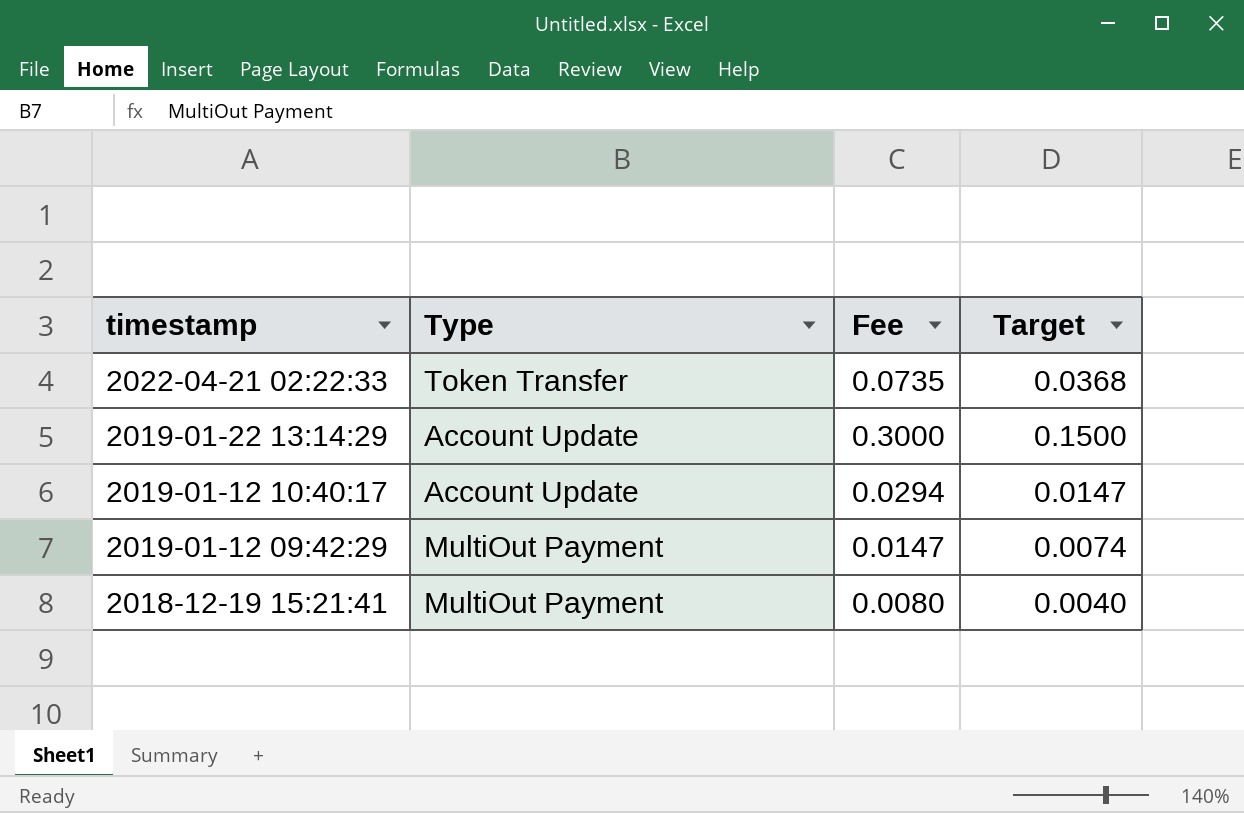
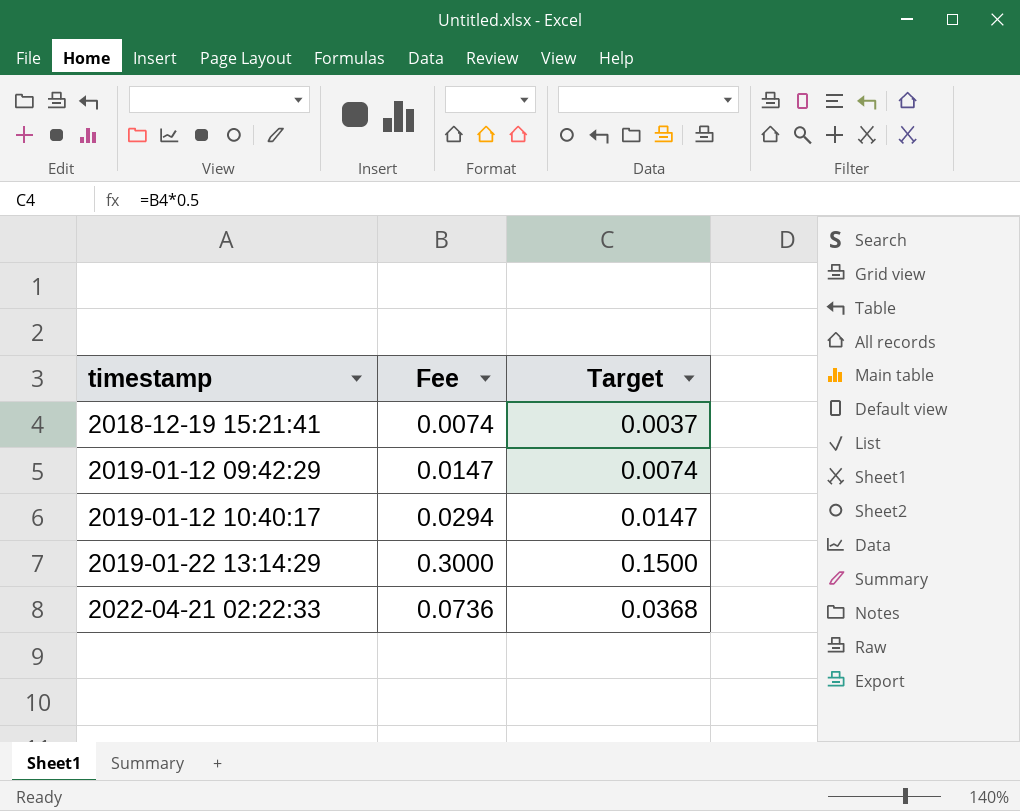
row order: timestamp descending -> timestamp ascending
column Type | position: 2 -> none
2018-12-19 15:21:41 | Fee: 0.0080 -> 0.0074
2018-12-19 15:21:41 | Target: 0.0040 -> 0.0037
2022-04-21 02:22:33 | Fee: 0.0735 -> 0.0736

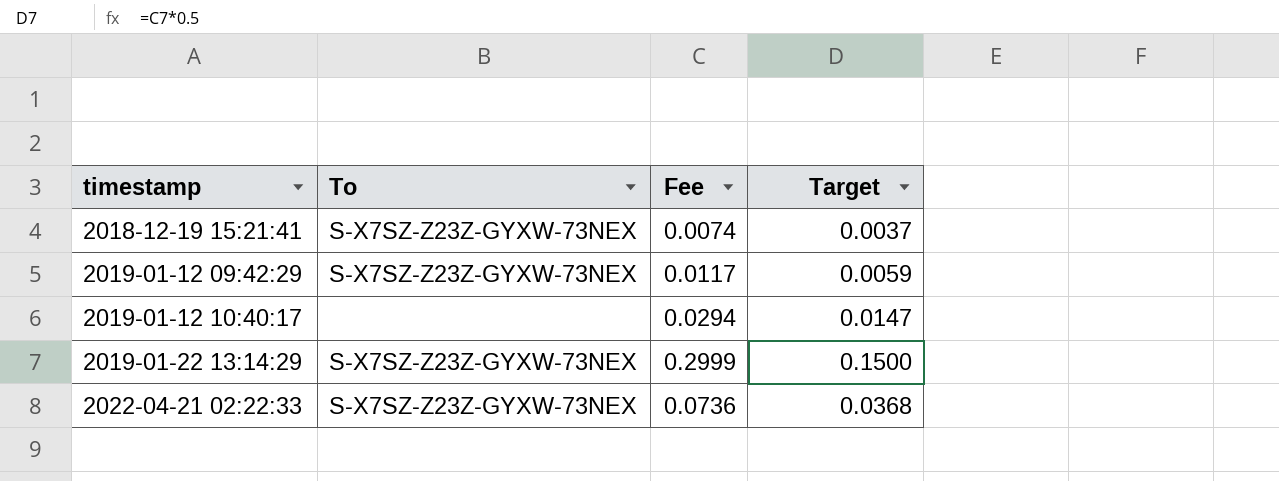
column To | position: none -> 2
2019-01-12 09:42:29 | Fee: 0.0147 -> 0.0117
2019-01-12 09:42:29 | Target: 0.0074 -> 0.0059
2019-01-22 13:14:29 | Fee: 0.3000 -> 0.2999

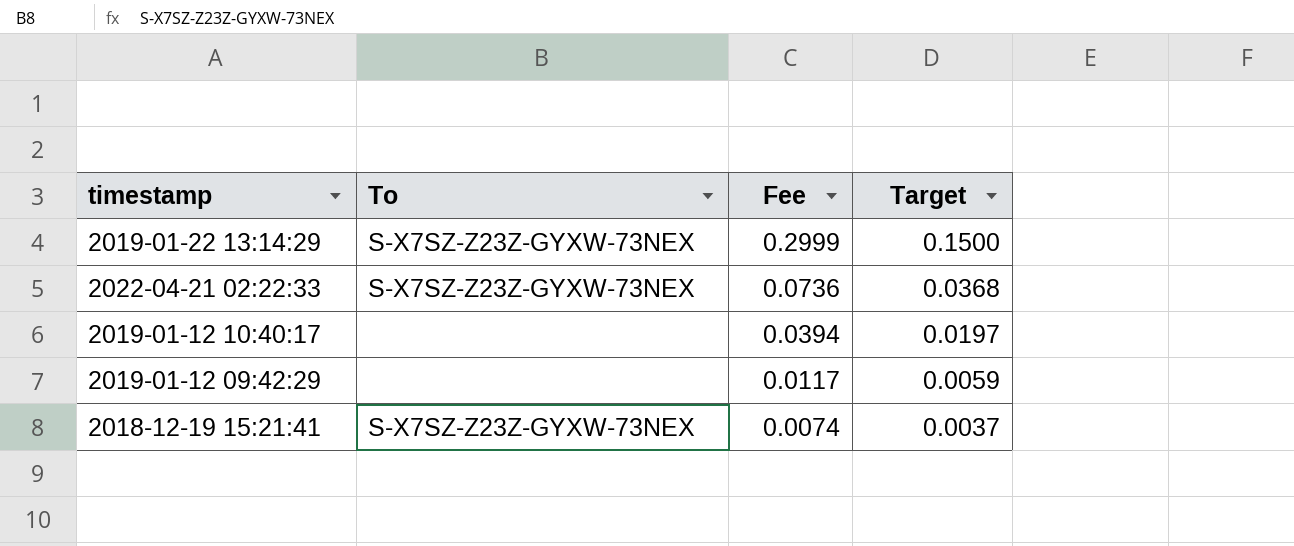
row order: timestamp ascending -> Fee descending
2019-01-12 10:40:17 | Fee: 0.0294 -> 0.0394
2019-01-12 10:40:17 | Target: 0.0147 -> 0.0197
2019-01-12 09:42:29 | To: S-X7SZ-Z23Z-GYXW-73NEX -> none

